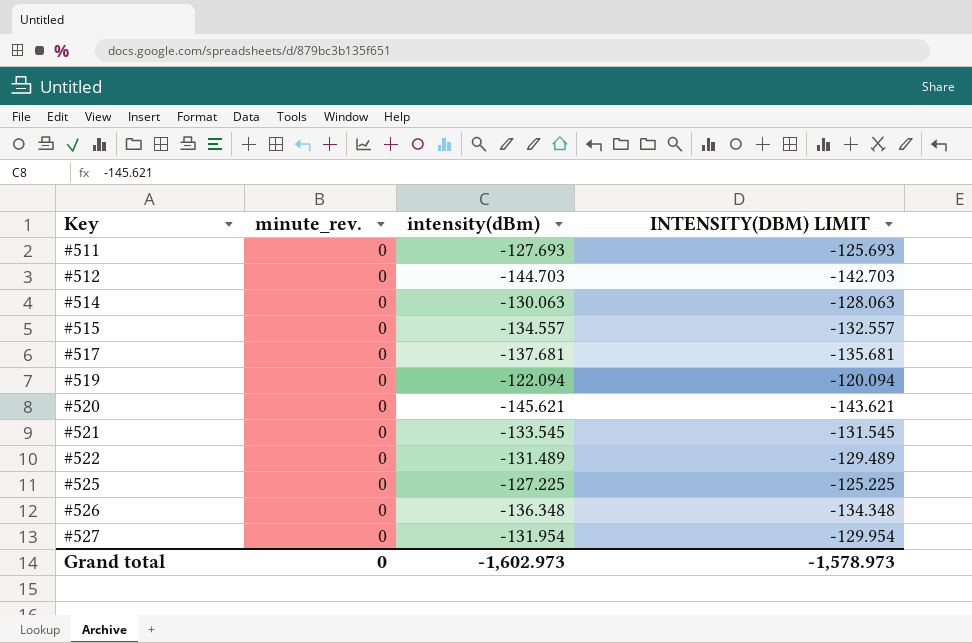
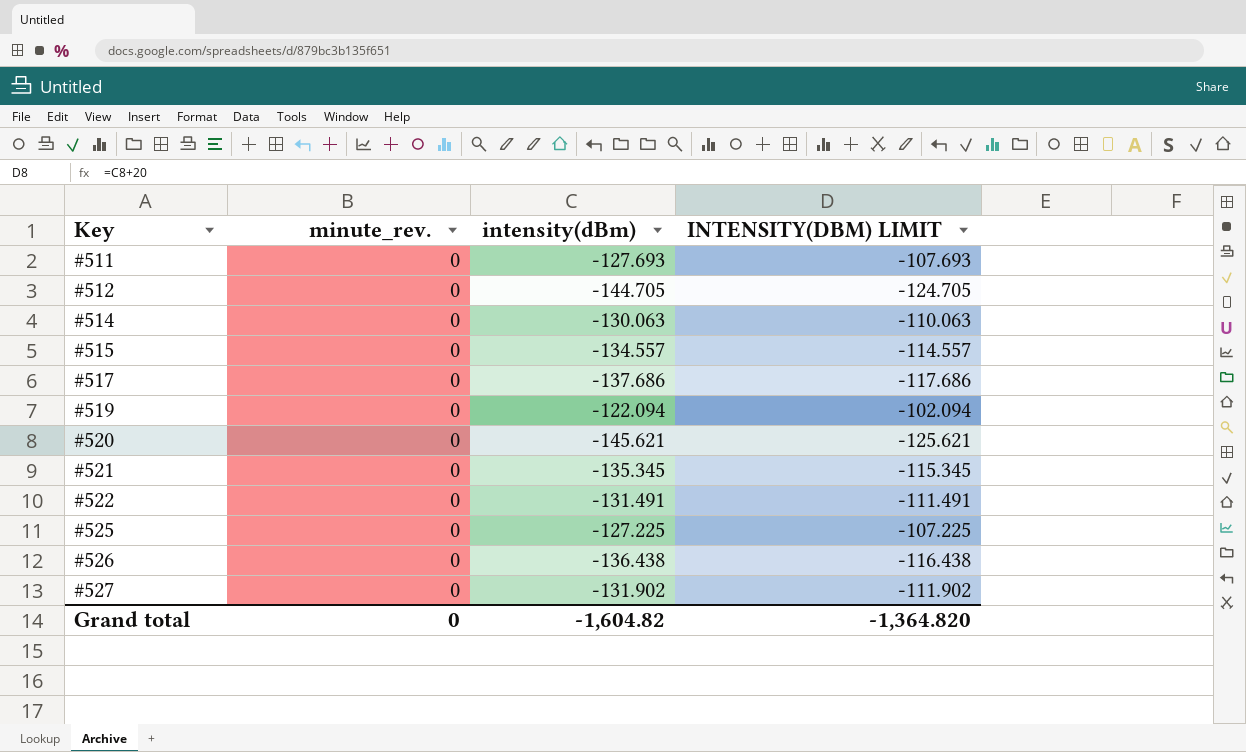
column INTENSITY(DBM) LIMIT | formula: [intensity(dBm)] + 2 -> [intensity(dBm)] + 20
#512 | intensity(dBm): -144.703 -> -144.705
#517 | intensity(dBm): -137.681 -> -137.686
#521 | intensity(dBm): -133.545 -> -135.345
#522 | intensity(dBm): -131.489 -> -131.491
#526 | intensity(dBm): -136.348 -> -136.438
#527 | intensity(dBm): -131.954 -> -131.902
Grand total | intensity(dBm): -1,602.973 -> -1,604.82
Grand total | INTENSITY(DBM) LIMIT: -1,578.973 -> -1,364.820

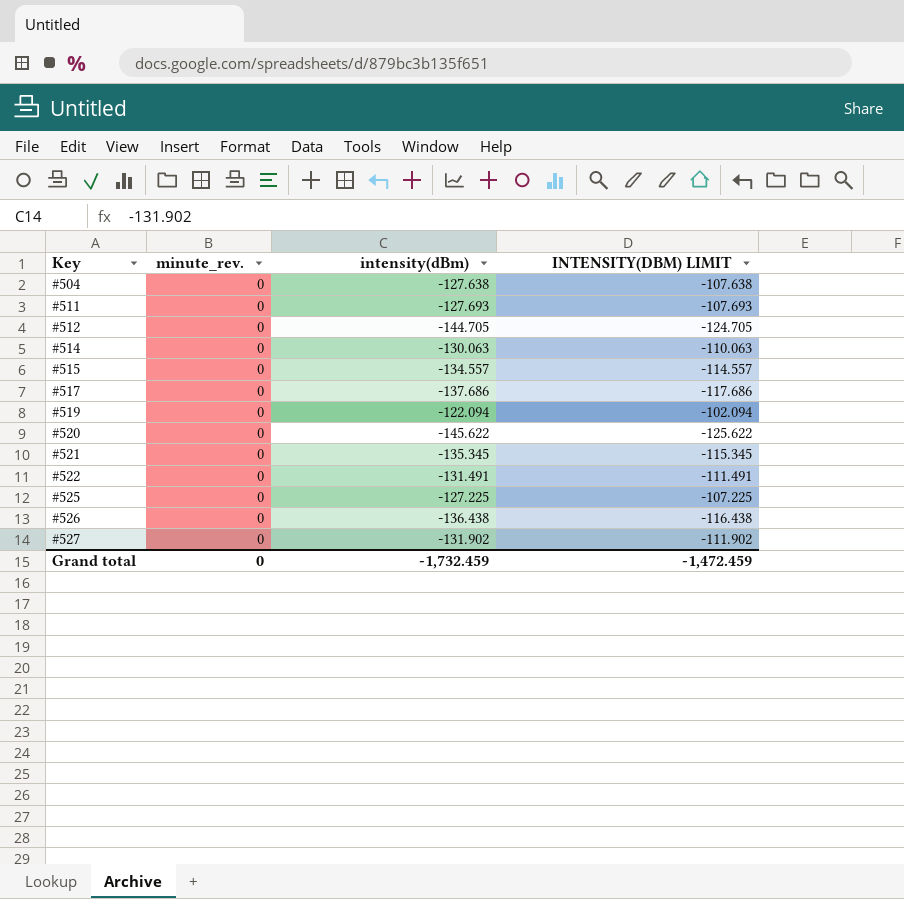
row #504: none -> 0 | -127.638 | -107.638
#520 | intensity(dBm): -145.621 -> -145.622
#520 | INTENSITY(DBM) LIMIT: -125.621 -> -125.622
Grand total | intensity(dBm): -1,604.82 -> -1,732.459
Grand total | INTENSITY(DBM) LIMIT: -1,364.820 -> -1,472.459

